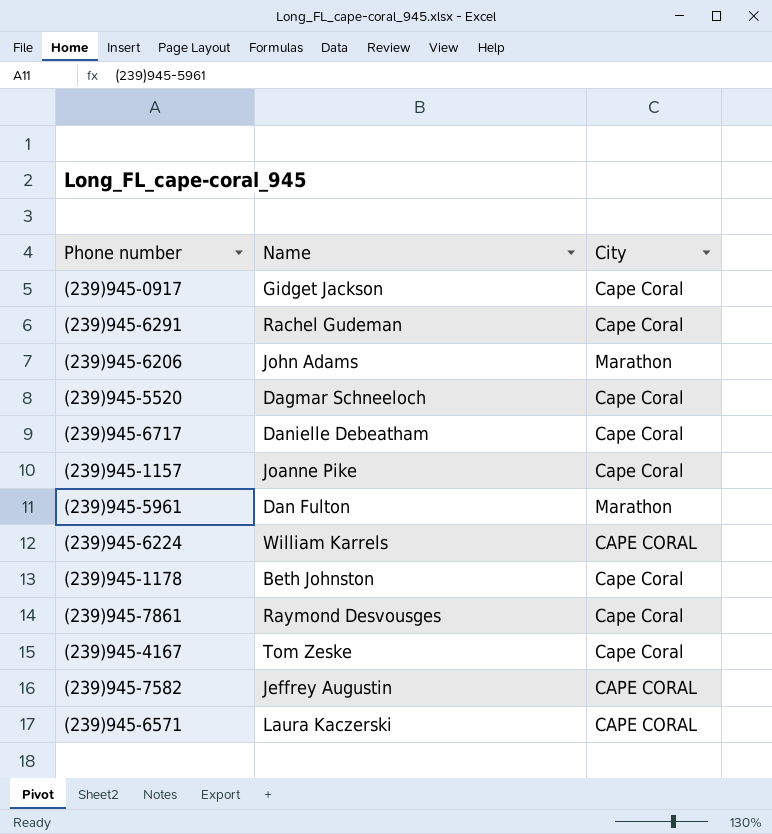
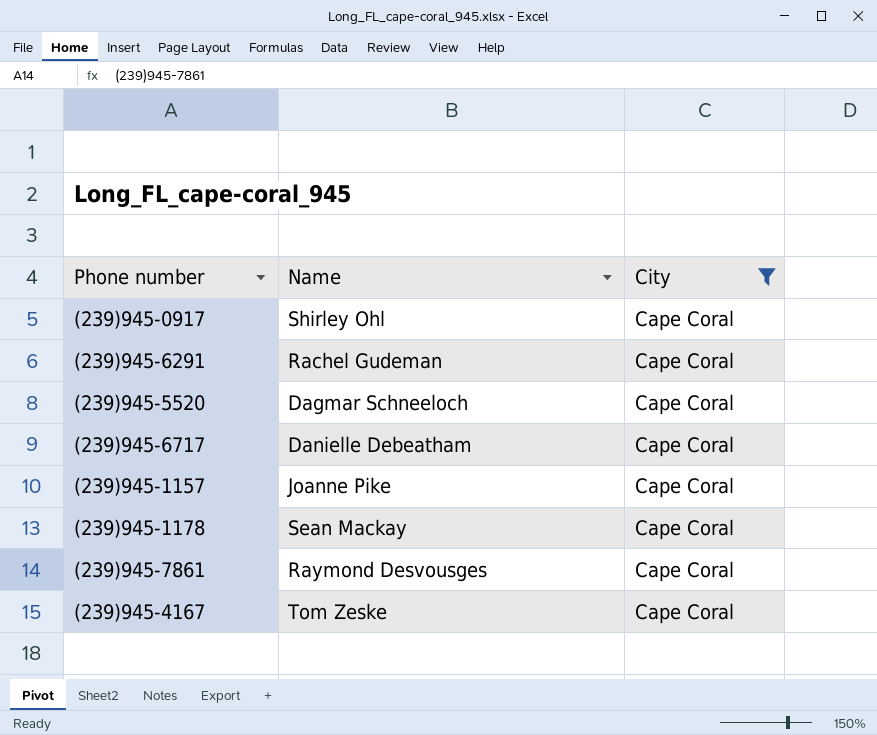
filter: none -> City = Cape Coral
(239)945-0917 | Name: Gidget Jackson -> Shirley Ohl
(239)945-1178 | Name: Beth Johnston -> Sean Mackay

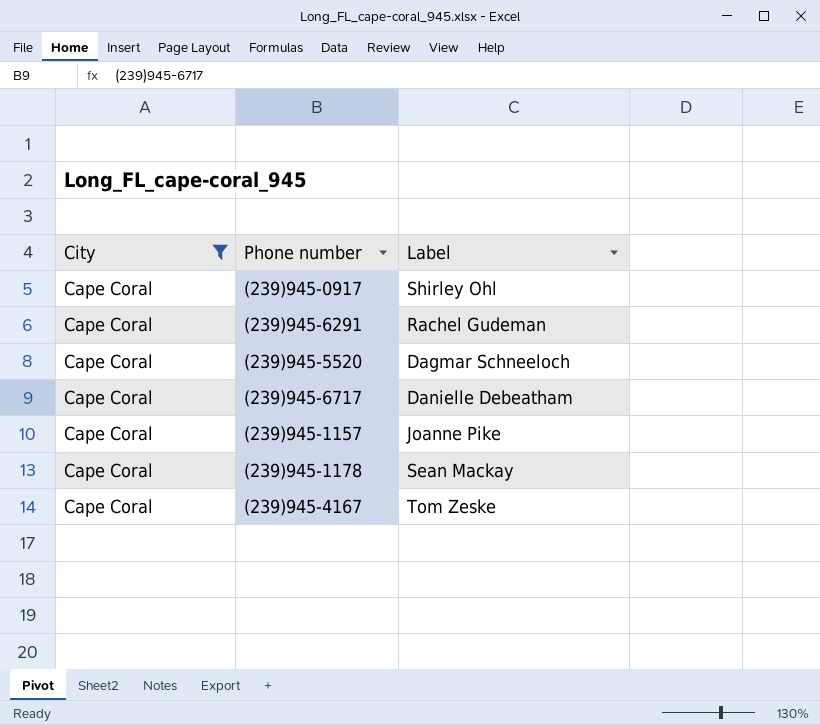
column City | position: 3 -> 1
column name: Name -> Label
row (239)945-7861: Raymond Desvousges | Cape Coral -> none

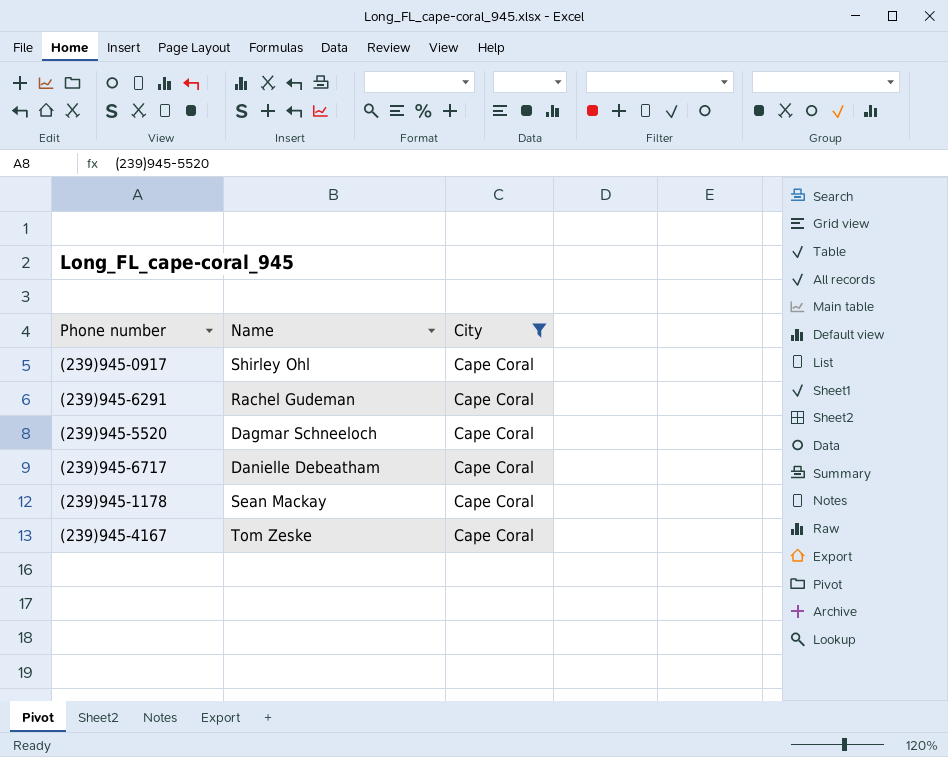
column name: Label -> Name
column City | position: 1 -> 3
row (239)945-1157: Cape Coral | Joanne Pike -> none

